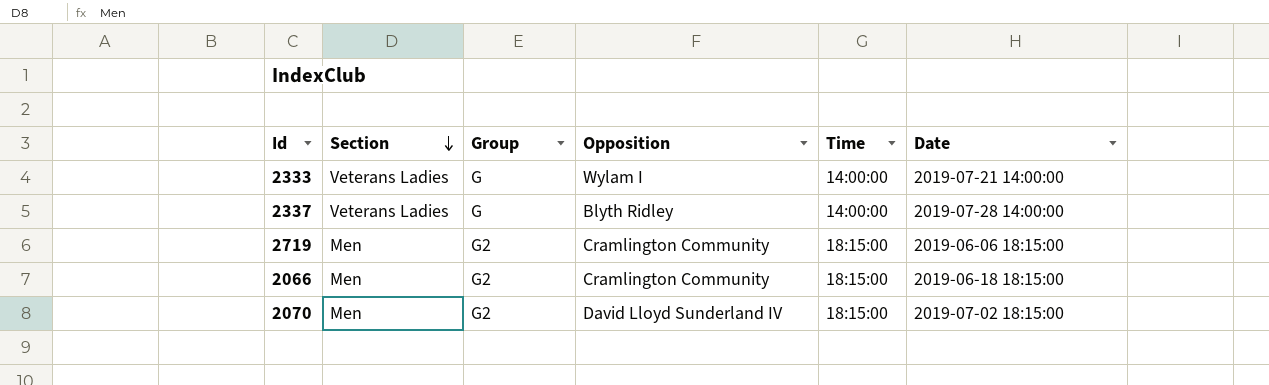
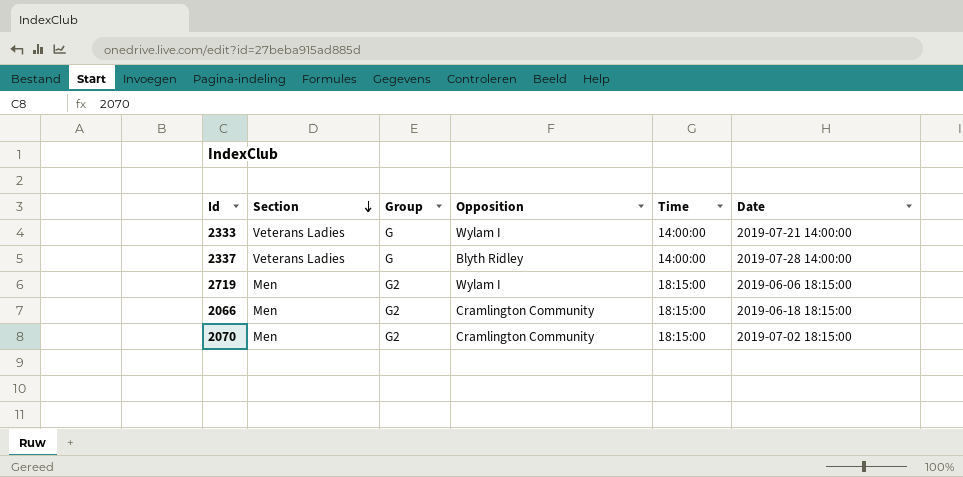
2719 | Opposition: Cramlington Community -> Wylam I
2070 | Opposition: David Lloyd Sunderland IV -> Cramlington Community

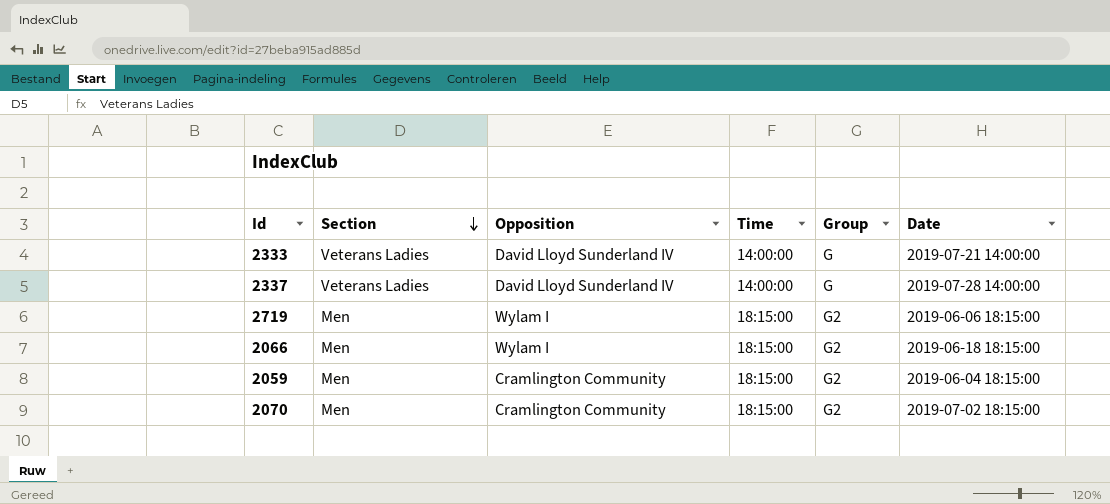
column Group | position: 3 -> 5
2333 | Opposition: Wylam I -> David Lloyd Sunderland IV
2337 | Opposition: Blyth Ridley -> David Lloyd Sunderland IV
2066 | Opposition: Cramlington Community -> Wylam I
row 2059: none -> Men | Cramlington Community | 18:15:00 | G2 | 2019-06-04 18:15:00

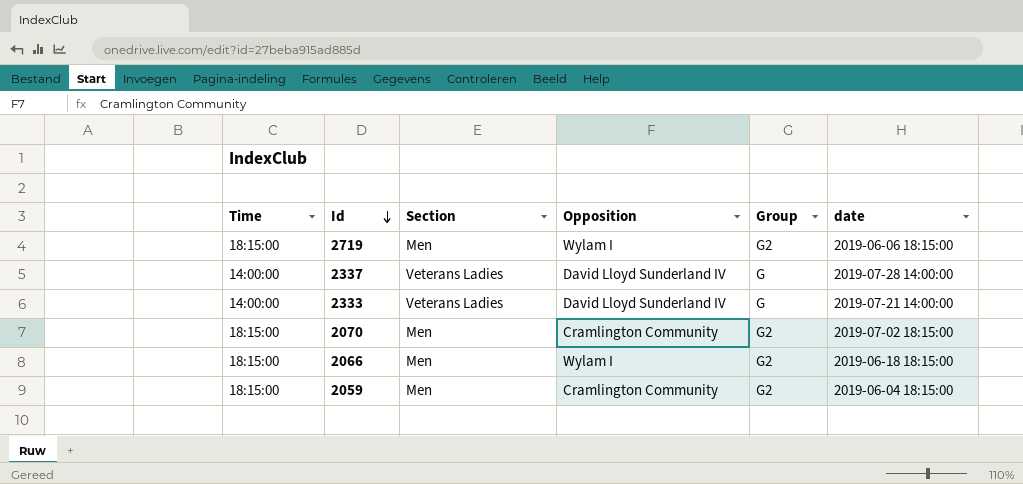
row order: Section descending -> Id descending
column Time | position: 4 -> 1
column name: Date -> date

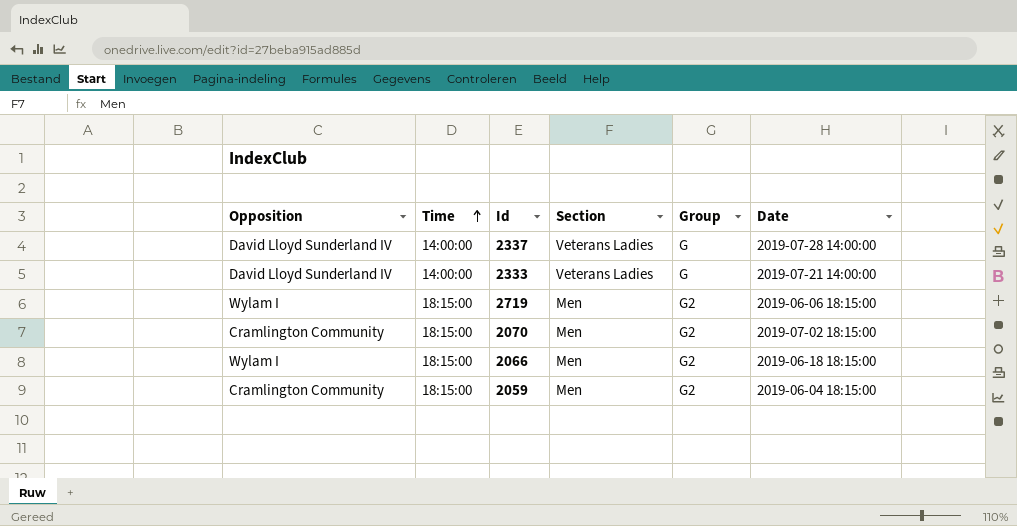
row order: Id descending -> Time ascending
column Opposition | position: 4 -> 1
column name: date -> Date

